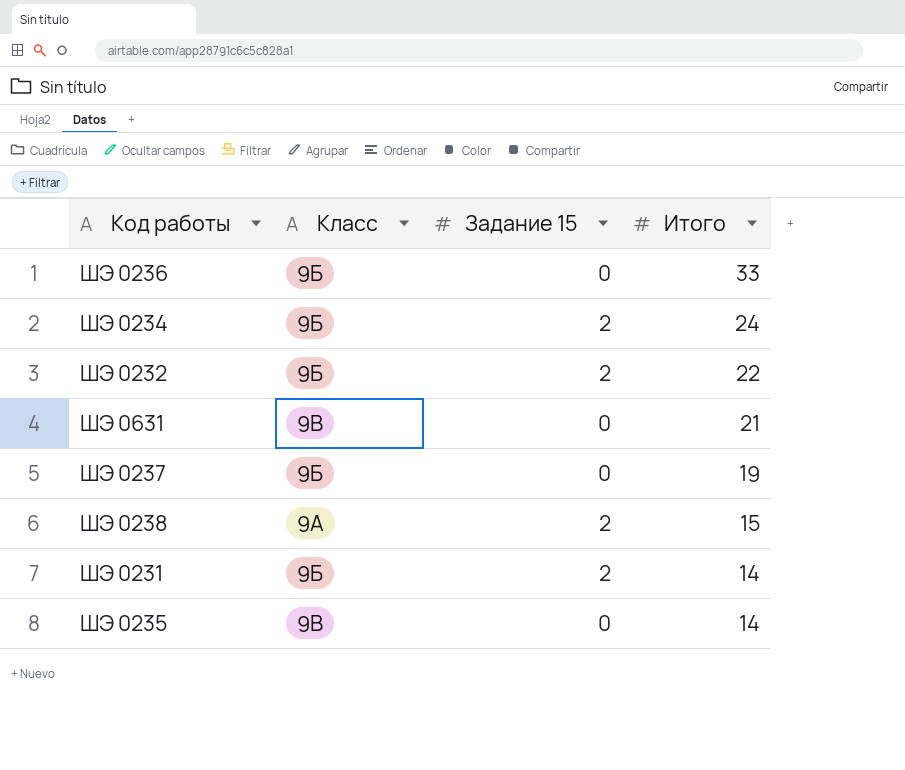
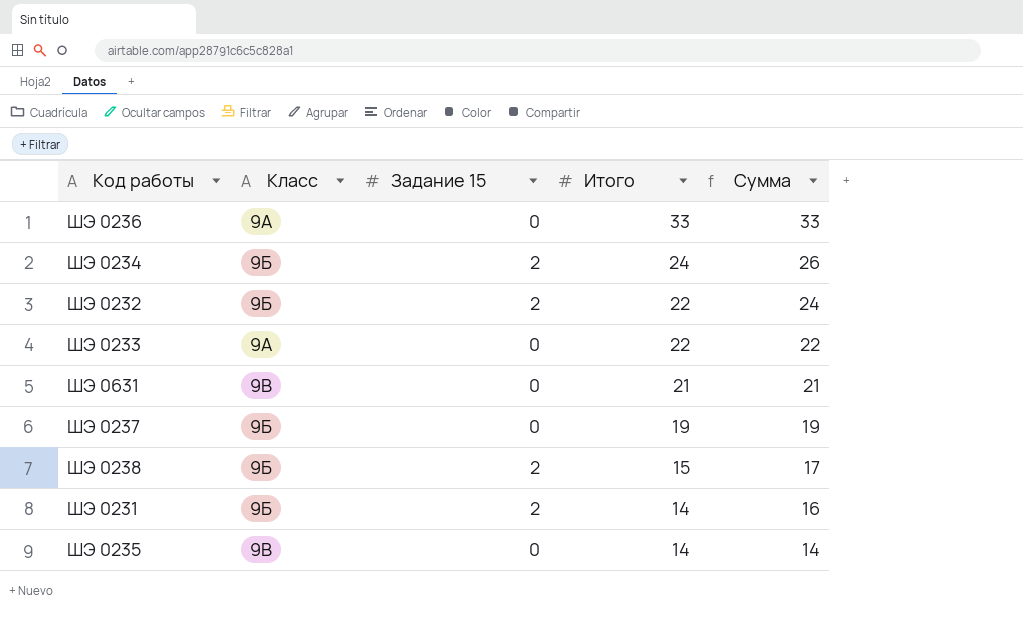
column Сумма | formula: none -> [Задание 15] + [Итого]
ШЭ 0236 | Класс: 9Б -> 9А
row ШЭ 0233: none -> 9А | 0 | 22 | 22
ШЭ 0238 | Класс: 9А -> 9Б

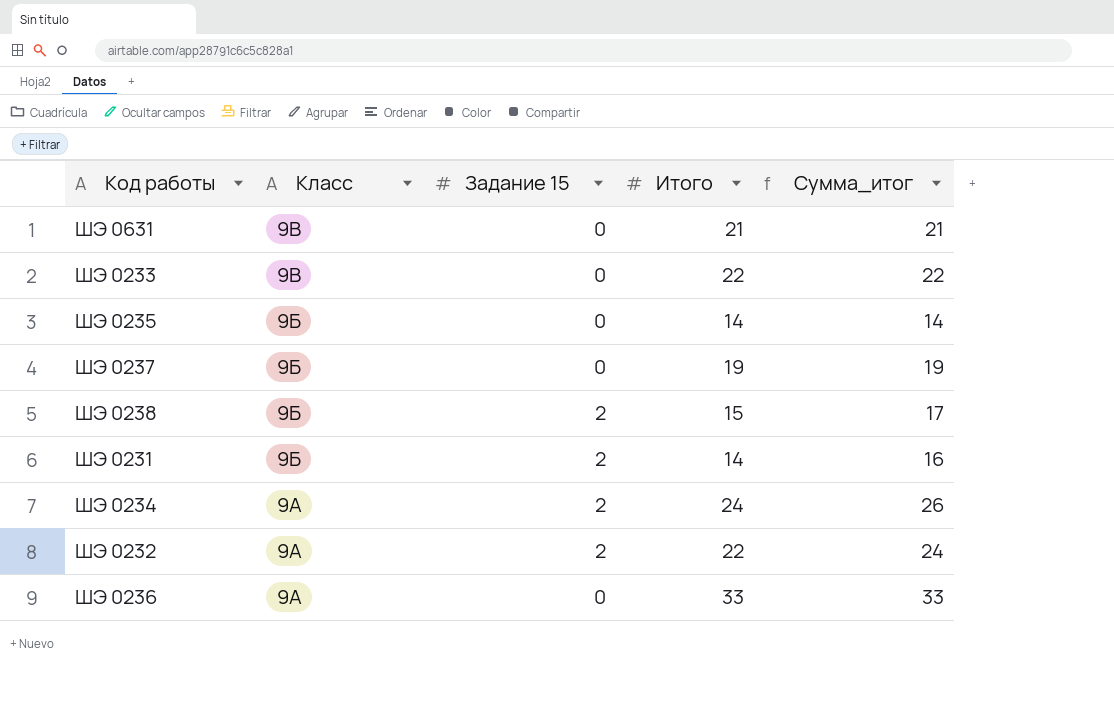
row order: Итого descending -> Класс descending
column name: Сумма -> Сумма_итог
ШЭ 0233 | Класс: 9А -> 9В
ШЭ 0235 | Класс: 9В -> 9Б
ШЭ 0234 | Класс: 9Б -> 9А
ШЭ 0232 | Класс: 9Б -> 9А

